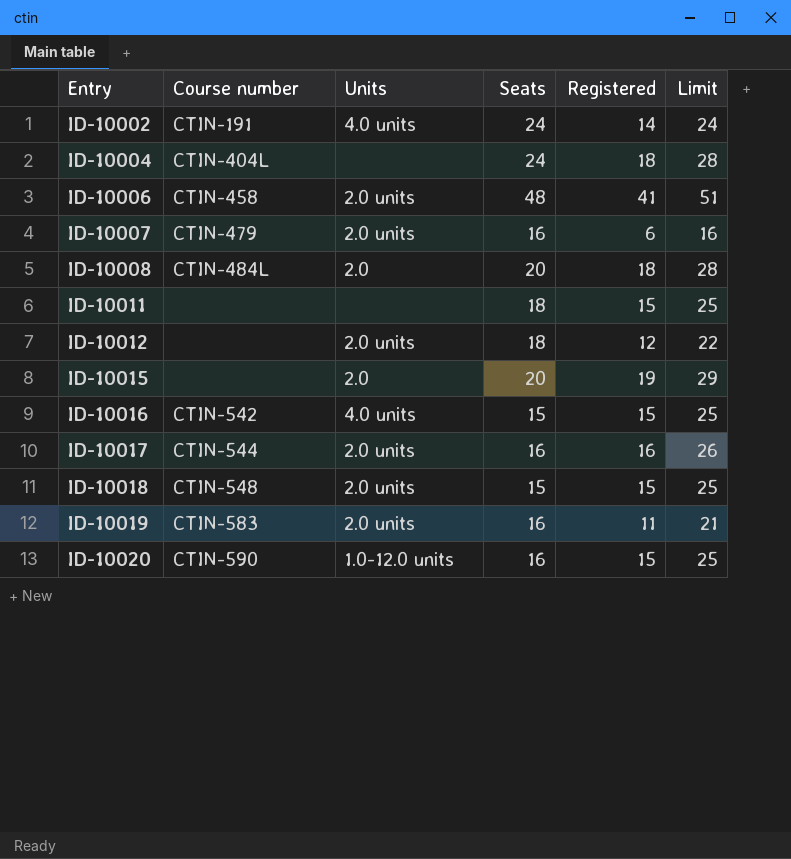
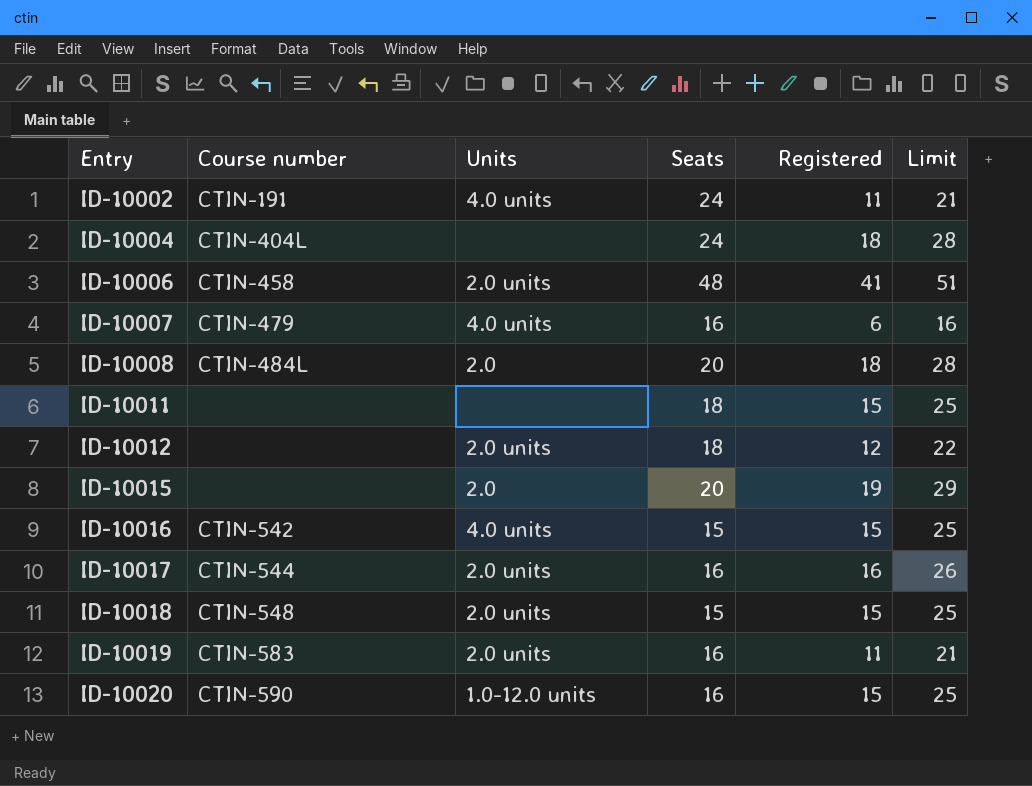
ID-10002 | Registered: 14 -> 11
ID-10002 | Limit: 24 -> 21
ID-10007 | Units: 2.0 units -> 4.0 units

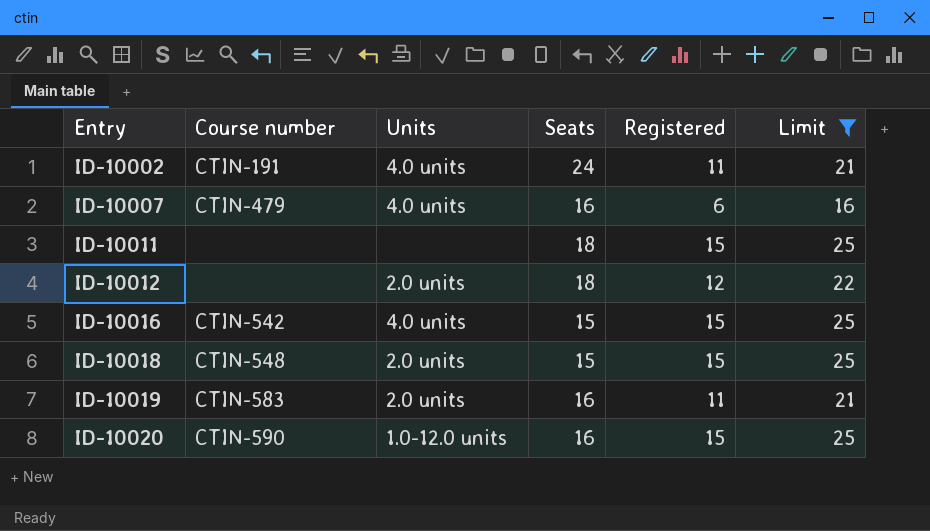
filter: none -> Limit <= 25

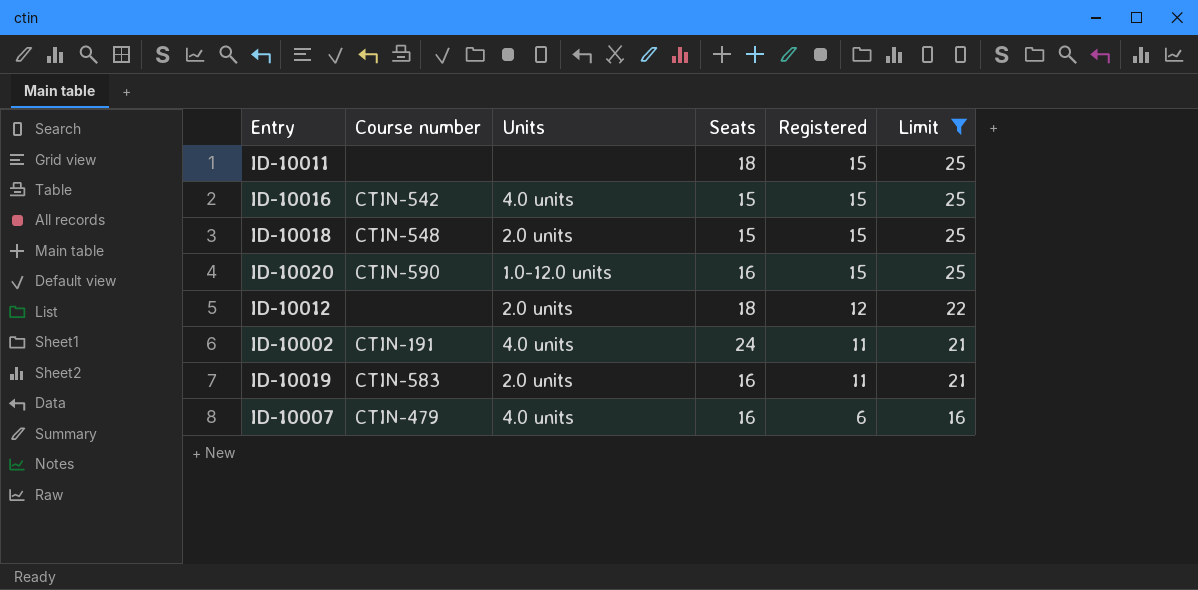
row order: Entry ascending -> Registered descending

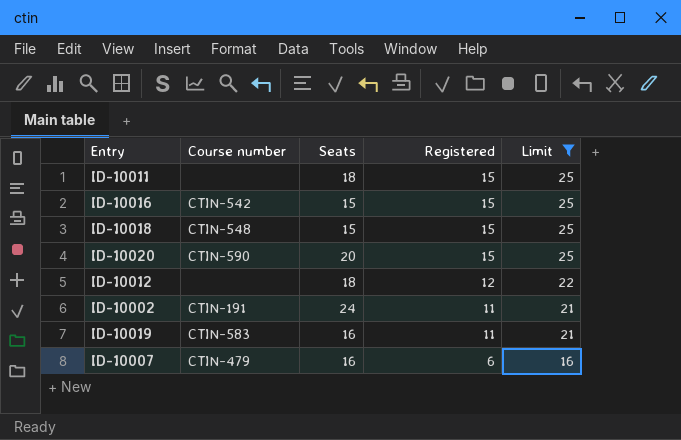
column Units | position: 3 -> none
ID-10020 | Seats: 16 -> 20

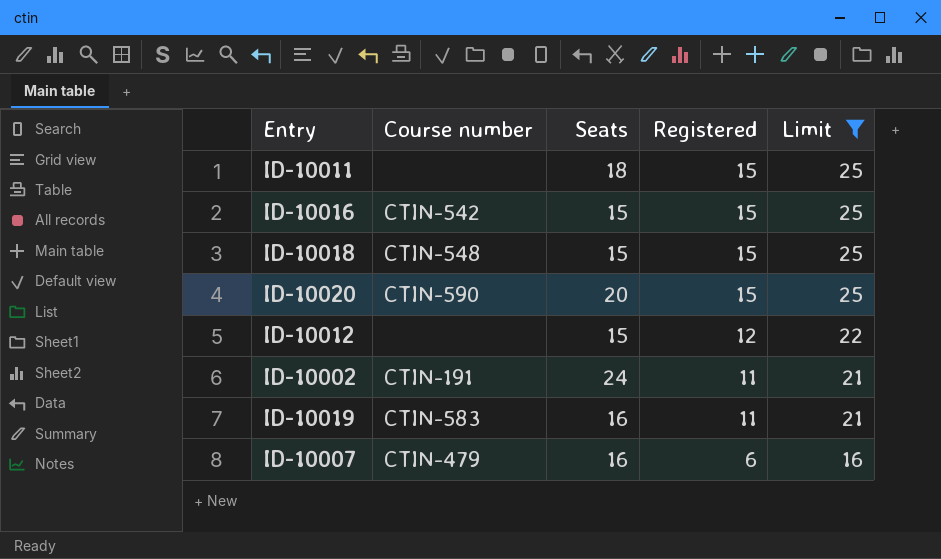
ID-10012 | Seats: 18 -> 15

